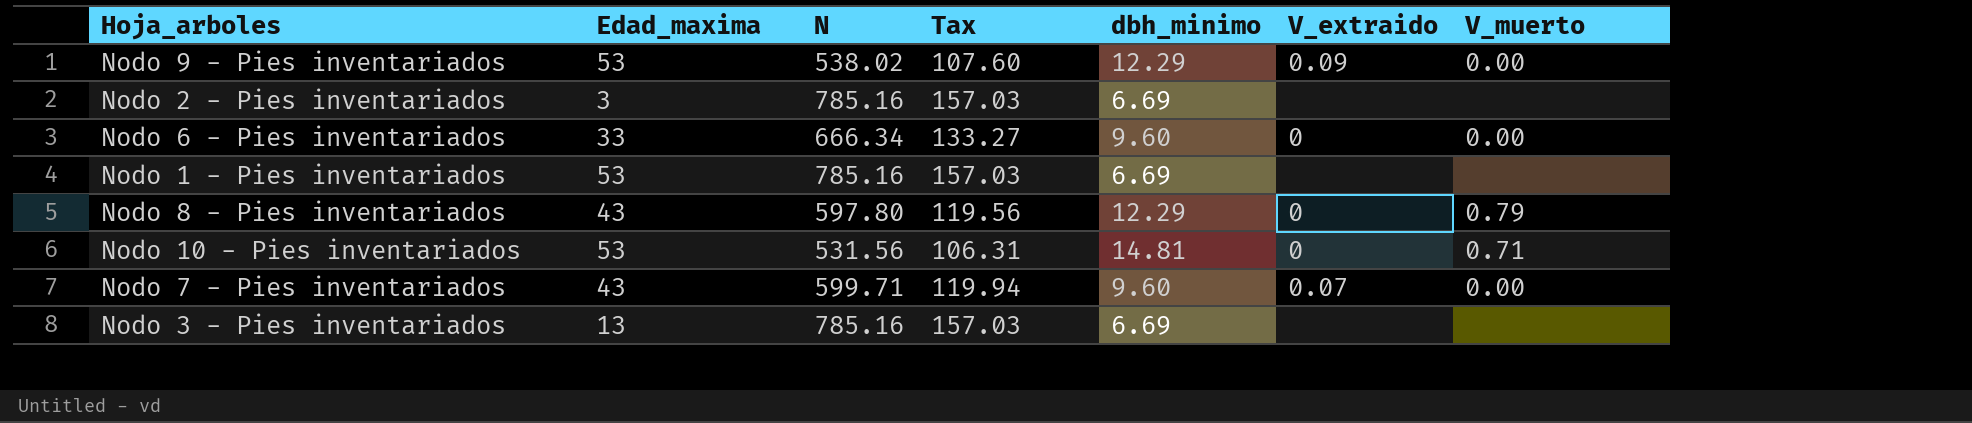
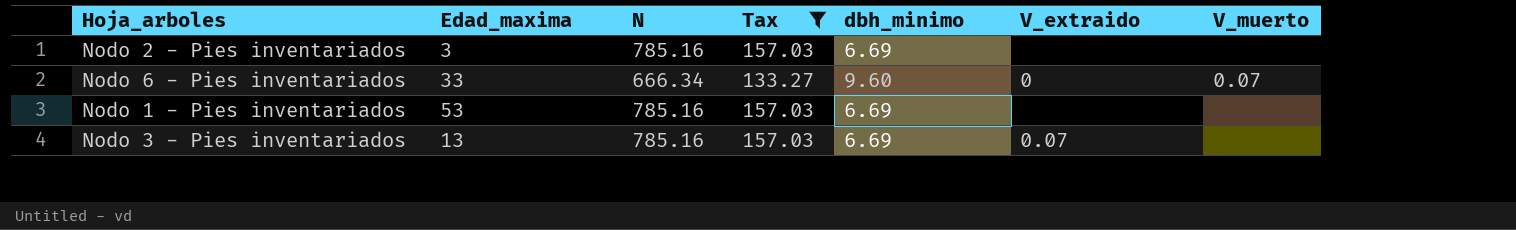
filter: none -> Tax >= 133.27
Nodo 6 - Pies inventariados | V_muerto: 0.00 -> 0.07
Nodo 3 - Pies inventariados | V_extraido: none -> 0.07

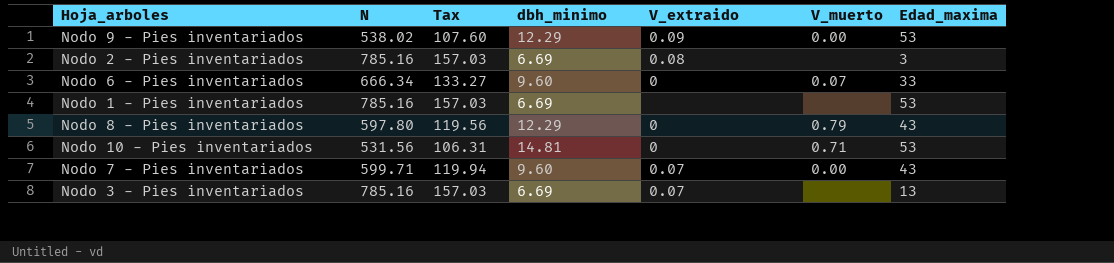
filter: Tax >= 133.27 -> none
column Edad_maxima | position: 2 -> 7
Nodo 2 - Pies inventariados | V_extraido: none -> 0.08

